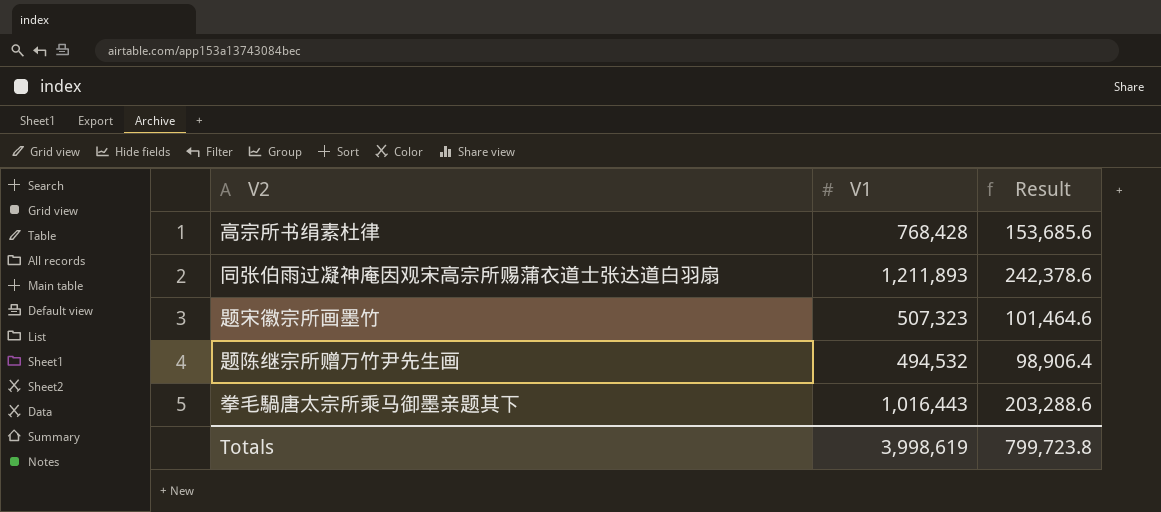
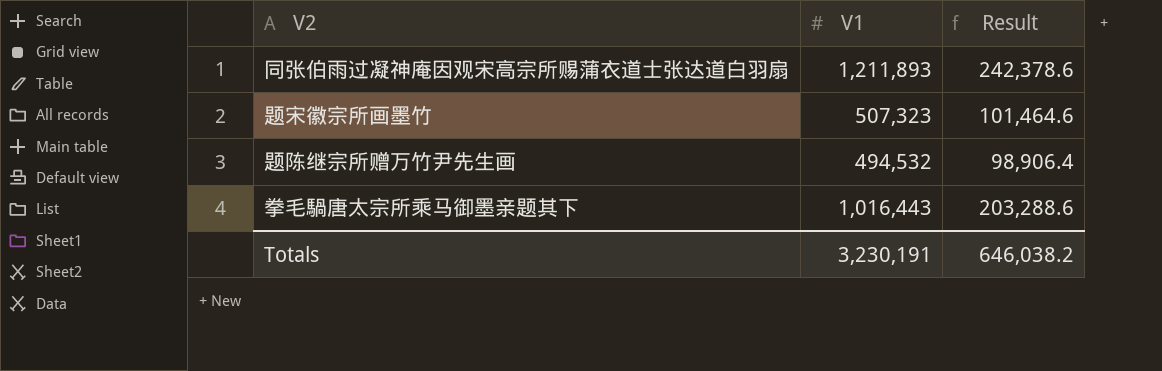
row 高宗所书绢素杜律: 768,428 | 153,685.6 -> none
Totals | V1: 3,998,619 -> 3,230,191
Totals | Result: 799,723.8 -> 646,038.2

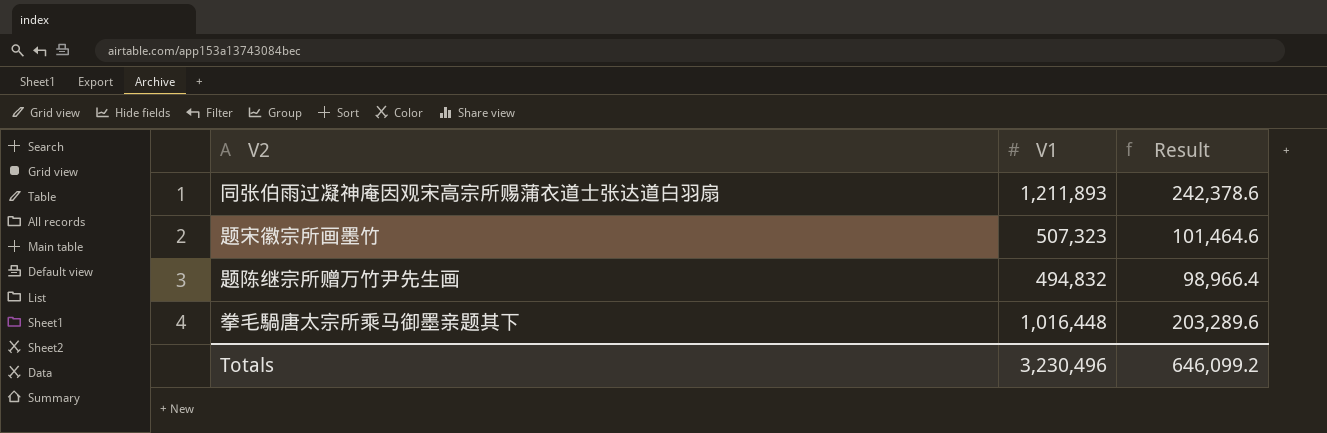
题陈继宗所赠万竹尹先生画 | V1: 494,532 -> 494,832
题陈继宗所赠万竹尹先生画 | Result: 98,906.4 -> 98,966.4
拳毛騧唐太宗所乘马御墨亲题其下 | V1: 1,016,443 -> 1,016,448
拳毛騧唐太宗所乘马御墨亲题其下 | Result: 203,288.6 -> 203,289.6
Totals | V1: 3,230,191 -> 3,230,496
Totals | Result: 646,038.2 -> 646,099.2

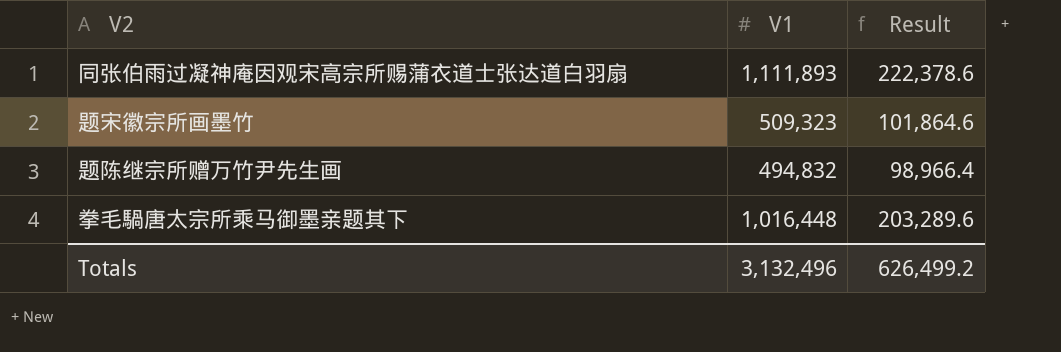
同张伯雨过凝神庵因观宋高宗所赐蒲衣道士张达道白羽扇 | V1: 1,211,893 -> 1,111,893
同张伯雨过凝神庵因观宋高宗所赐蒲衣道士张达道白羽扇 | Result: 242,378.6 -> 222,378.6
题宋徽宗所画墨竹 | V1: 507,323 -> 509,323
题宋徽宗所画墨竹 | Result: 101,464.6 -> 101,864.6
Totals | V1: 3,230,496 -> 3,132,496
Totals | Result: 646,099.2 -> 626,499.2

